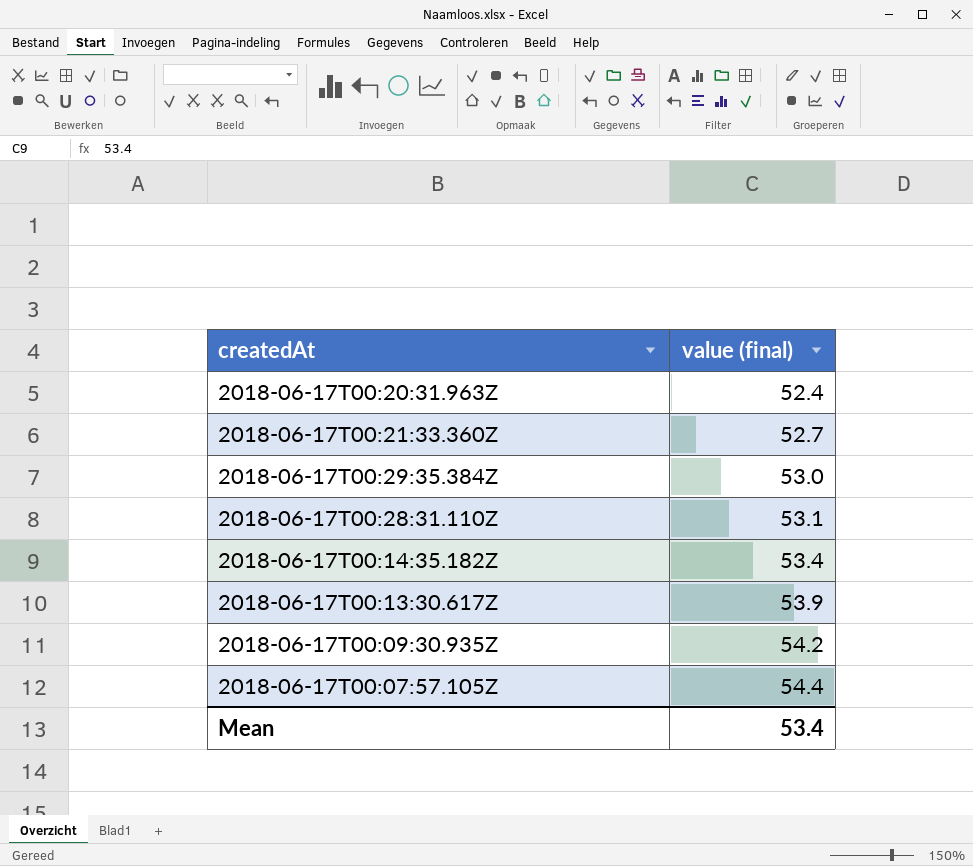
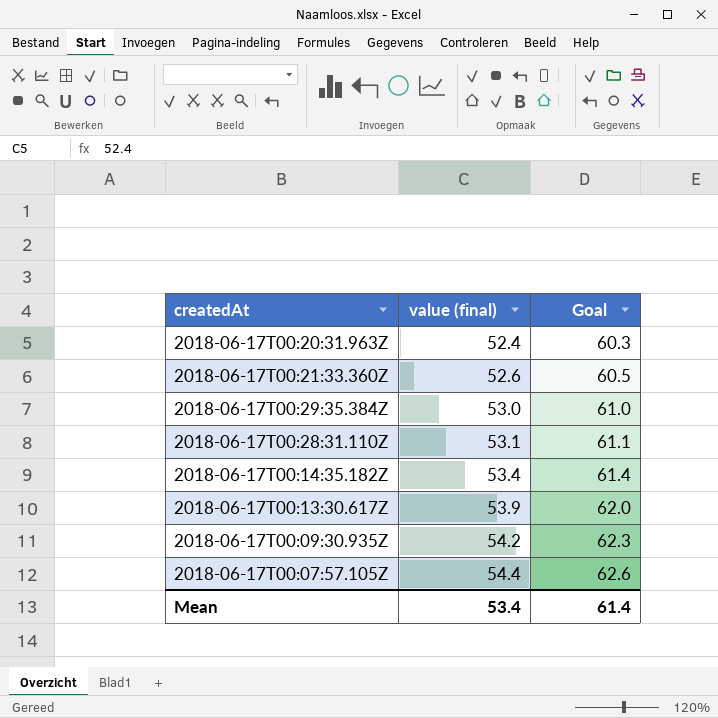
column Goal | formula: none -> [value (final)] * 1.15
2018-06-17T00:21:33.360Z | value (final): 52.7 -> 52.6

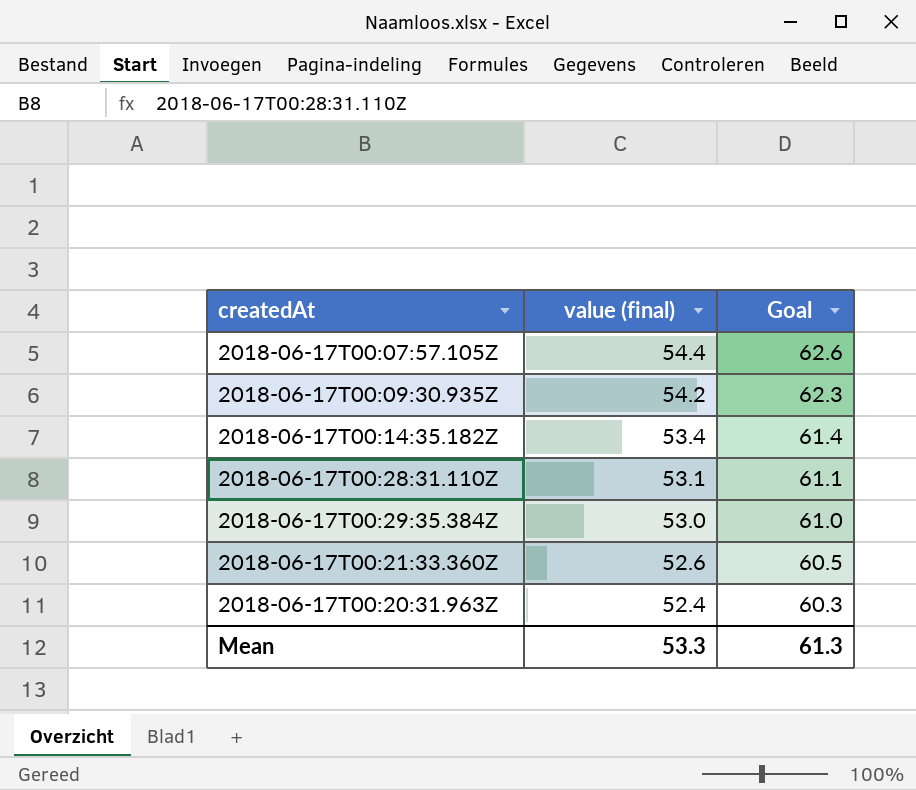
row order: value (final) ascending -> value (final) descending
row 2018-06-17T00:13:30.617Z: 53.9 | 62.0 -> none
Mean | value (final): 53.4 -> 53.3
Mean | Goal: 61.4 -> 61.3

